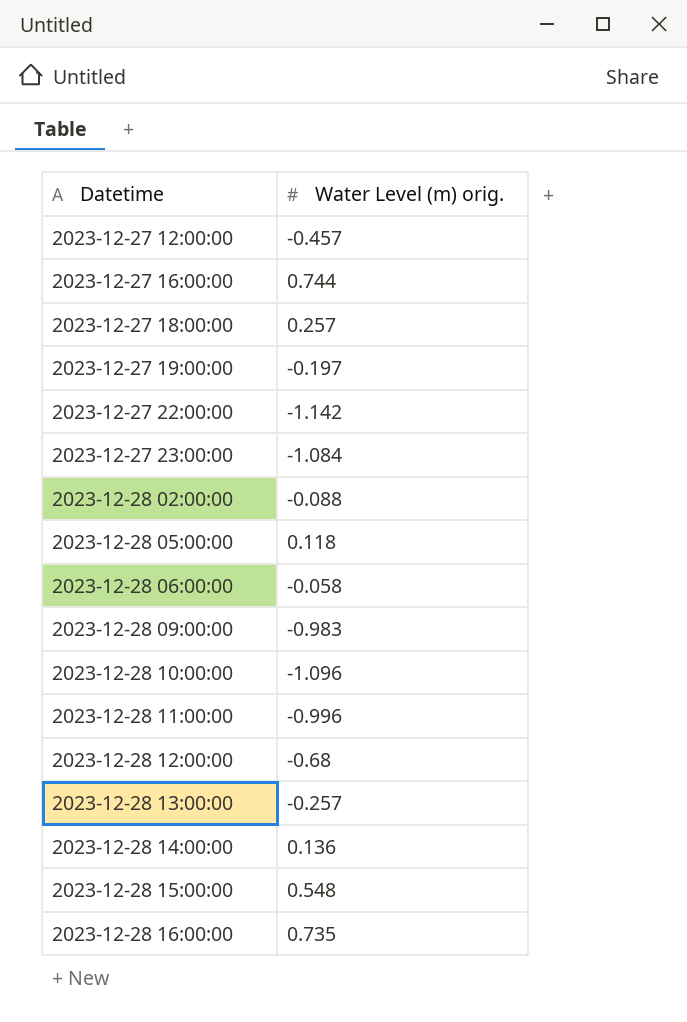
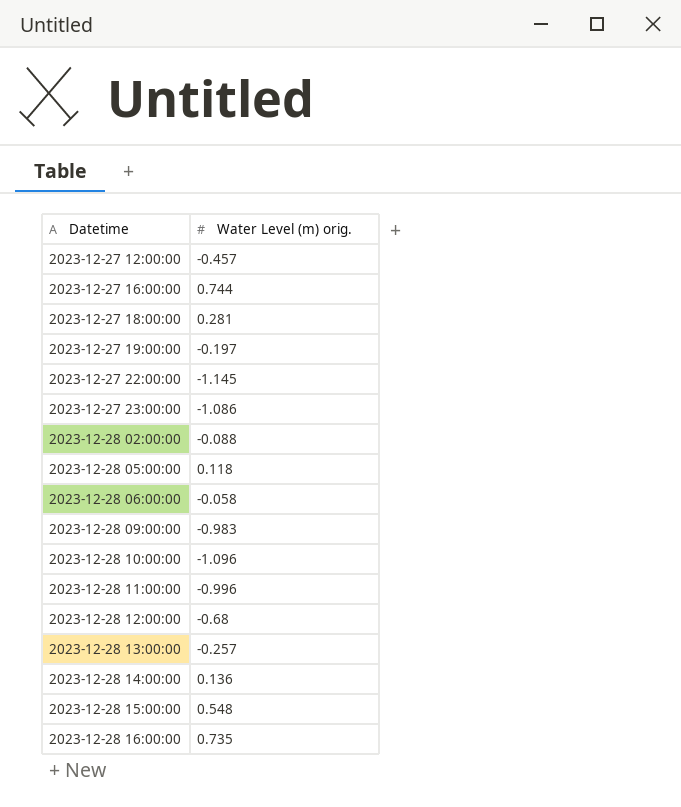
2023-12-27 18:00:00 | Water Level (m) orig.: 0.257 -> 0.281
2023-12-27 22:00:00 | Water Level (m) orig.: -1.142 -> -1.145
2023-12-27 23:00:00 | Water Level (m) orig.: -1.084 -> -1.086

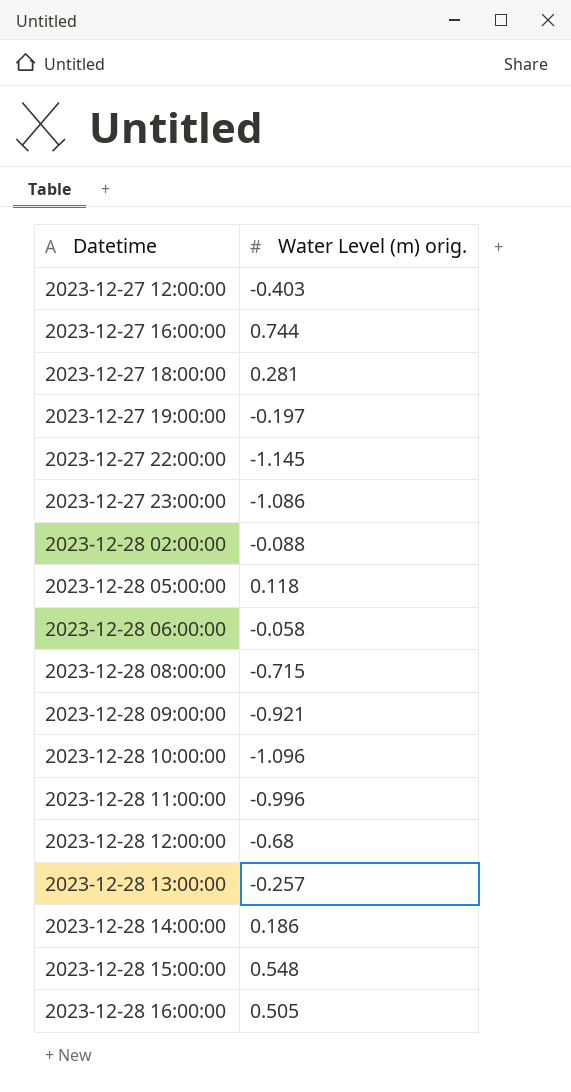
2023-12-27 12:00:00 | Water Level (m) orig.: -0.457 -> -0.403
row 2023-12-28 08:00:00: none -> -0.715
2023-12-28 09:00:00 | Water Level (m) orig.: -0.983 -> -0.921
2023-12-28 14:00:00 | Water Level (m) orig.: 0.136 -> 0.186
2023-12-28 16:00:00 | Water Level (m) orig.: 0.735 -> 0.505

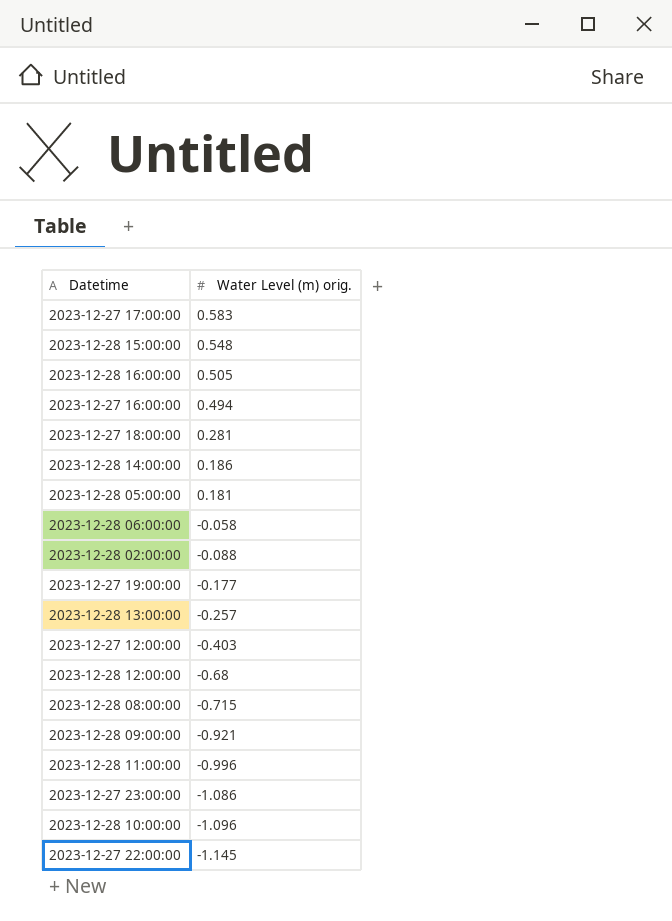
row order: Datetime ascending -> Water Level (m) orig. descending
row 2023-12-27 17:00:00: none -> 0.583
2023-12-27 16:00:00 | Water Level (m) orig.: 0.744 -> 0.494
2023-12-28 05:00:00 | Water Level (m) orig.: 0.118 -> 0.181
2023-12-27 19:00:00 | Water Level (m) orig.: -0.197 -> -0.177

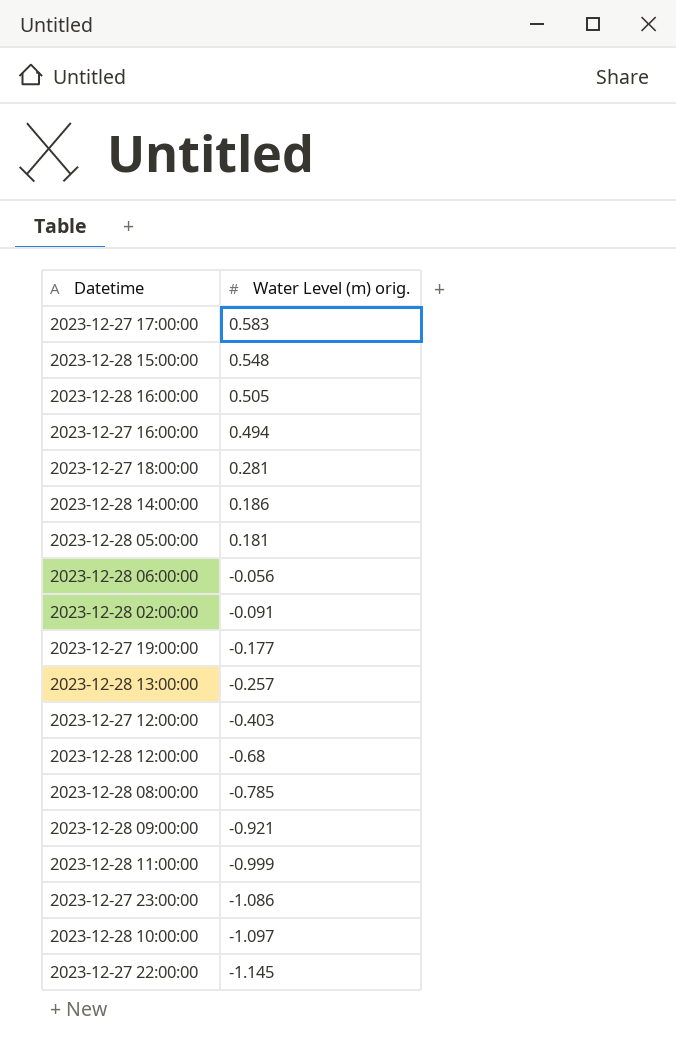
2023-12-28 06:00:00 | Water Level (m) orig.: -0.058 -> -0.056
2023-12-28 02:00:00 | Water Level (m) orig.: -0.088 -> -0.091
2023-12-28 08:00:00 | Water Level (m) orig.: -0.715 -> -0.785
2023-12-28 11:00:00 | Water Level (m) orig.: -0.996 -> -0.999
2023-12-28 10:00:00 | Water Level (m) orig.: -1.096 -> -1.097

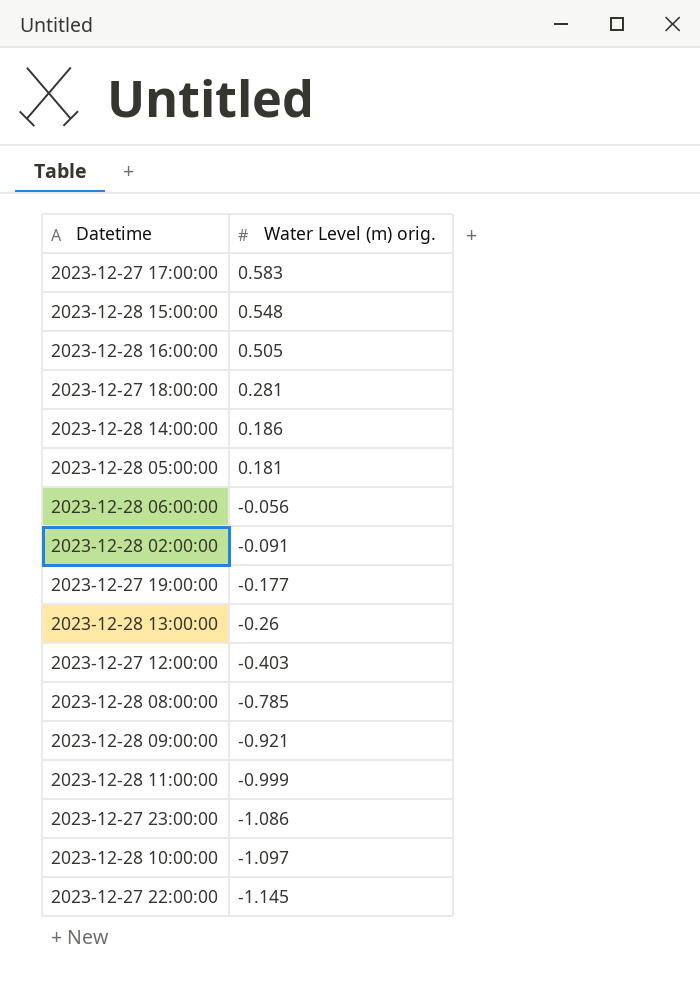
row 2023-12-27 16:00:00: 0.494 -> none
row 2023-12-28 12:00:00: -0.68 -> none
2023-12-28 13:00:00 | Water Level (m) orig.: -0.257 -> -0.26

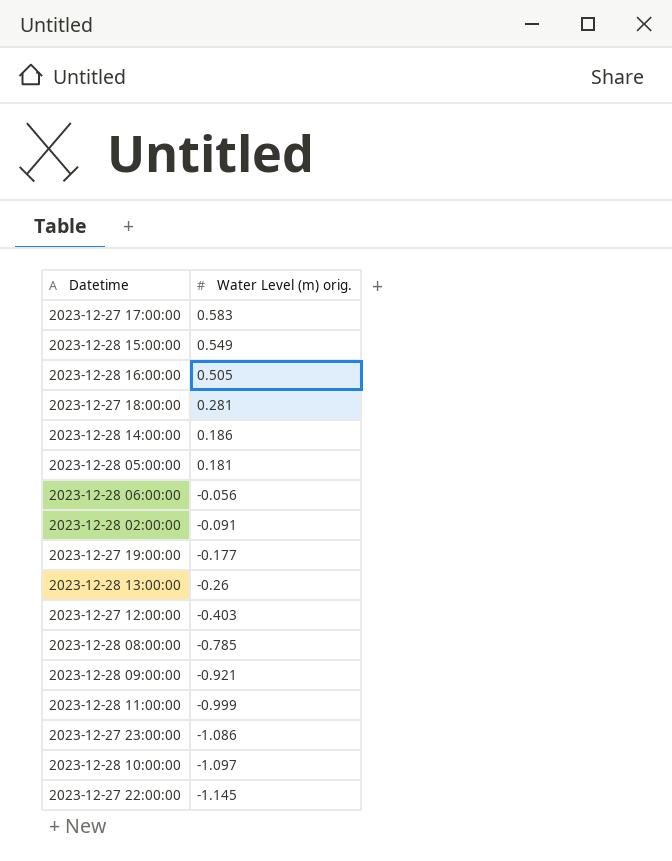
2023-12-28 15:00:00 | Water Level (m) orig.: 0.548 -> 0.549

